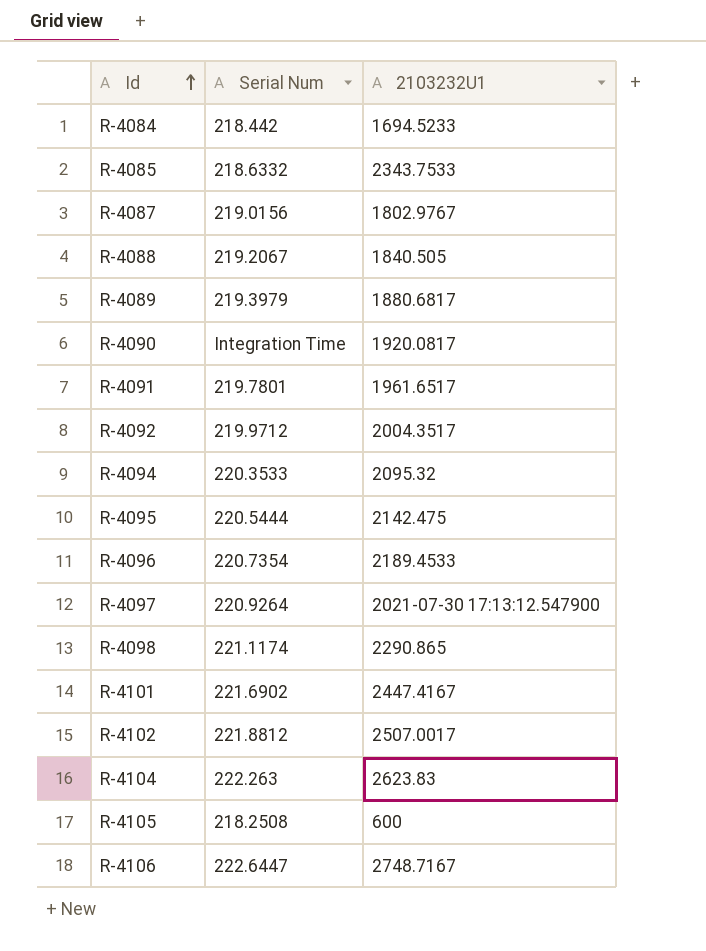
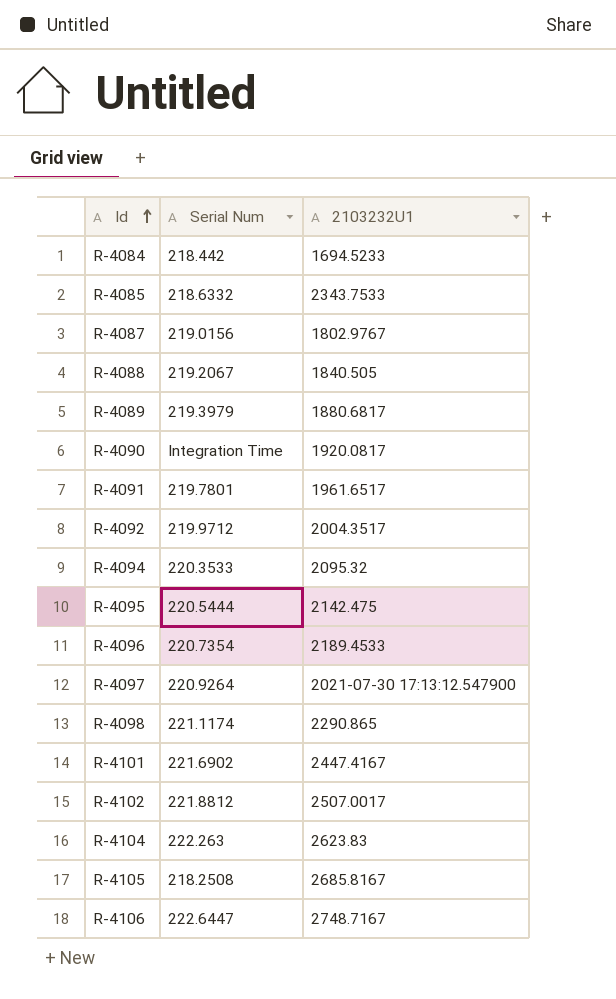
R-4105 | 2103232U1: 600 -> 2685.8167

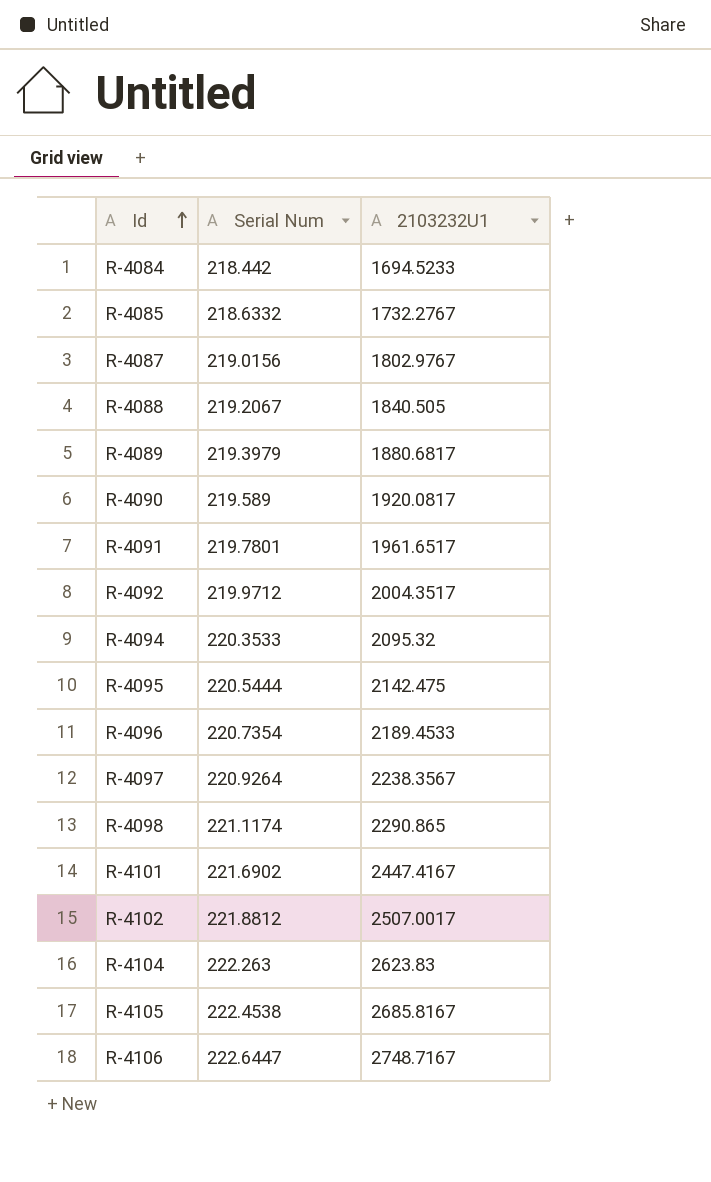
R-4085 | 2103232U1: 2343.7533 -> 1732.2767
R-4090 | Serial Num: Integration Time -> 219.589
R-4097 | 2103232U1: 2021-07-30 17:13:12.547900 -> 2238.3567
R-4105 | Serial Num: 218.2508 -> 222.4538

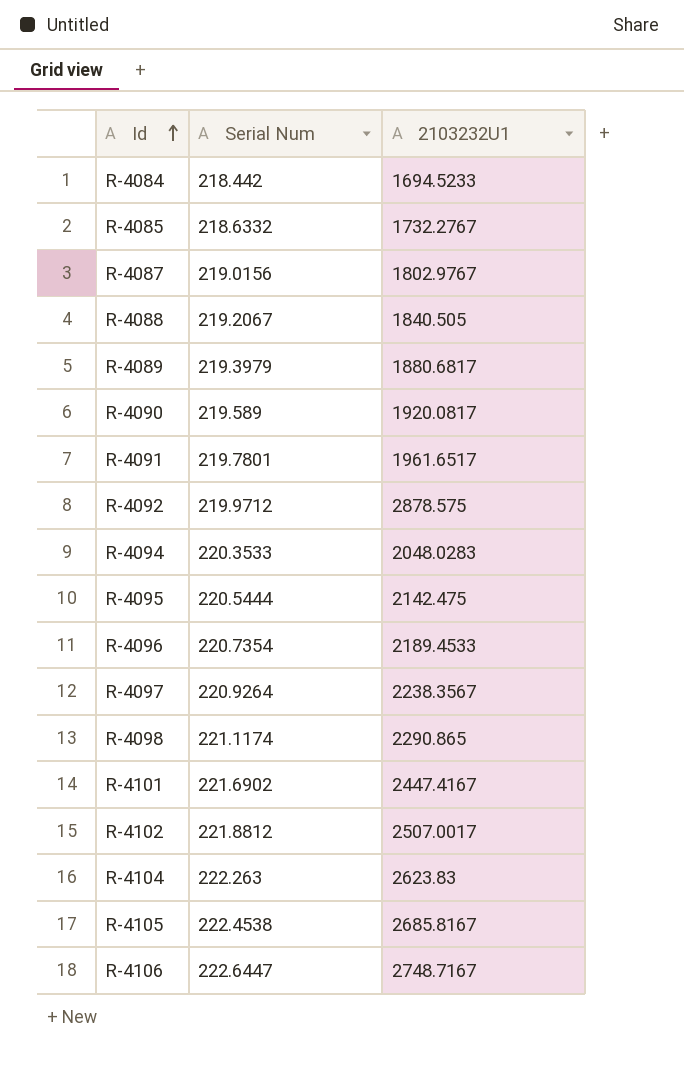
R-4092 | 2103232U1: 2004.3517 -> 2878.575
R-4094 | 2103232U1: 2095.32 -> 2048.0283

